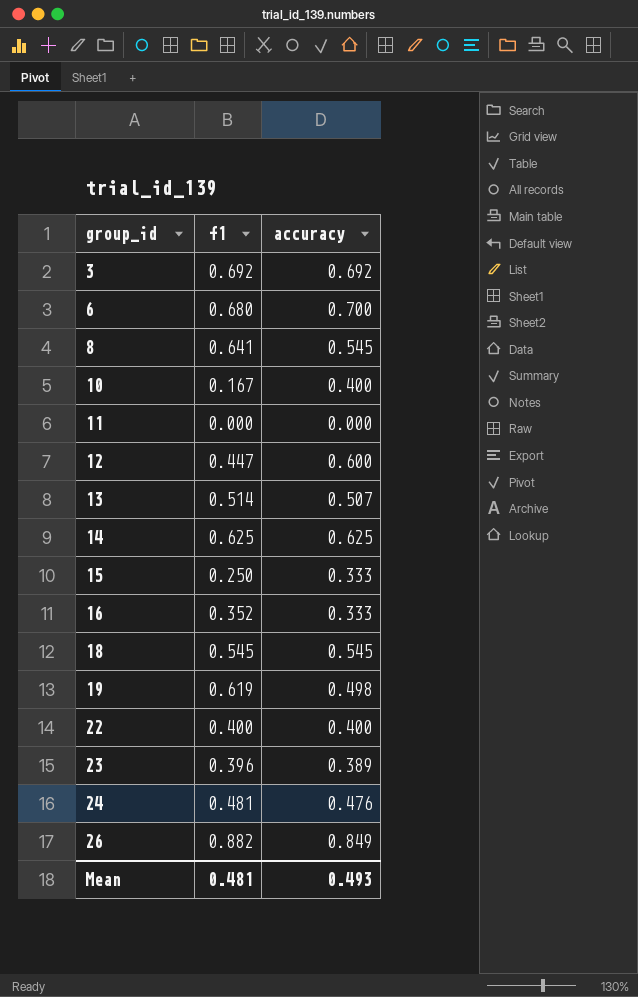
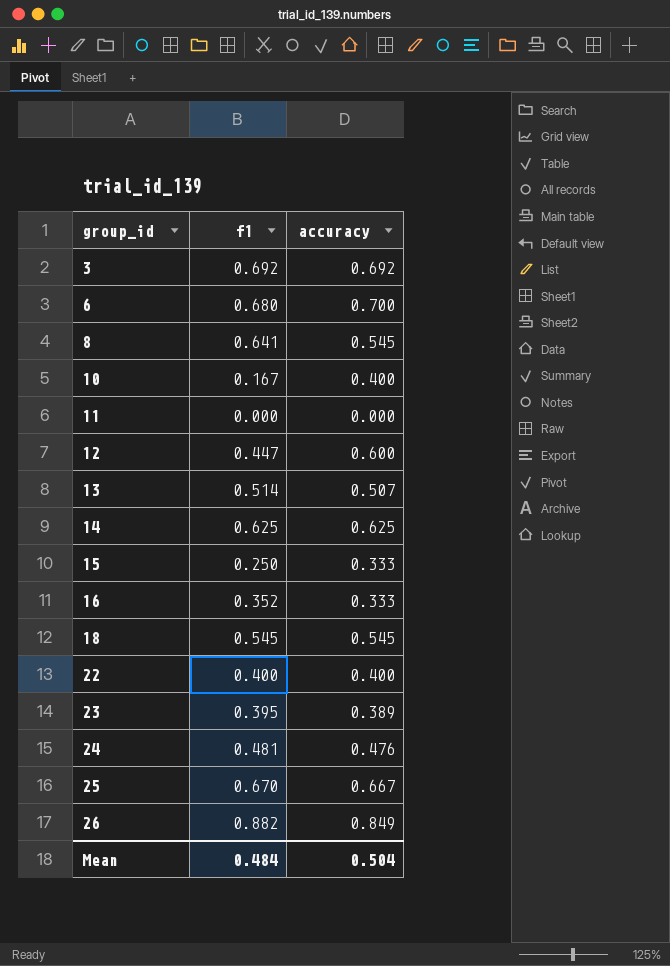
row 19: 0.619 | 0.498 -> none
23 | f1: 0.396 -> 0.395
row 25: none -> 0.670 | 0.667
Mean | f1: 0.481 -> 0.484
Mean | accuracy: 0.493 -> 0.504

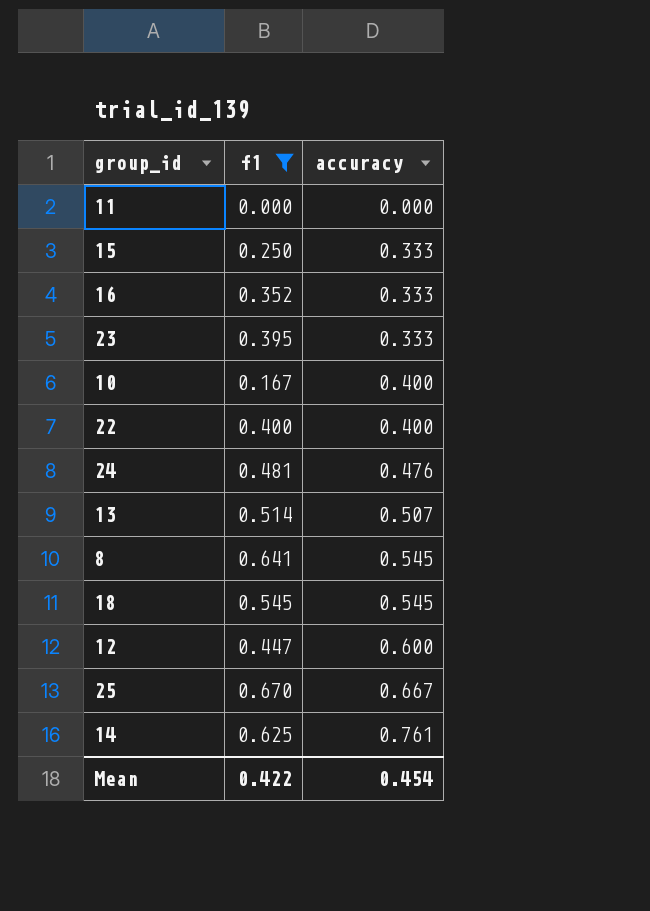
filter: none -> f1 <= 0.670
row order: group_id ascending -> accuracy ascending
23 | accuracy: 0.389 -> 0.333
14 | accuracy: 0.625 -> 0.761
Mean | f1: 0.484 -> 0.422
Mean | accuracy: 0.504 -> 0.454

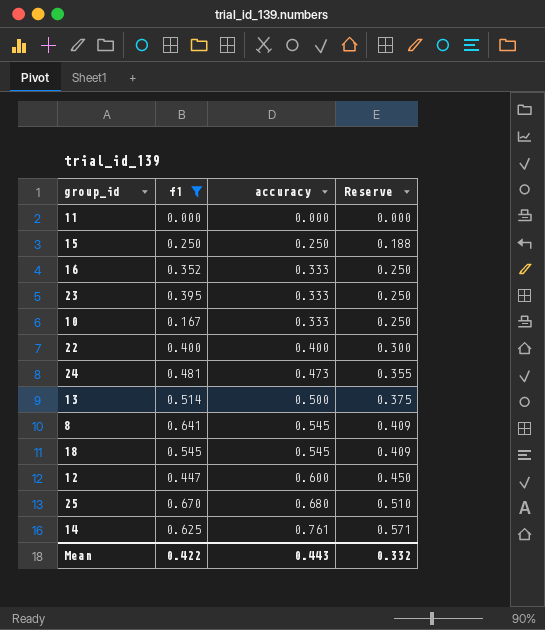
column Reserve | formula: none -> [accuracy] * 0.75
15 | accuracy: 0.333 -> 0.250
10 | accuracy: 0.400 -> 0.333
24 | accuracy: 0.476 -> 0.473
13 | accuracy: 0.507 -> 0.500
25 | accuracy: 0.667 -> 0.680
Mean | accuracy: 0.454 -> 0.443

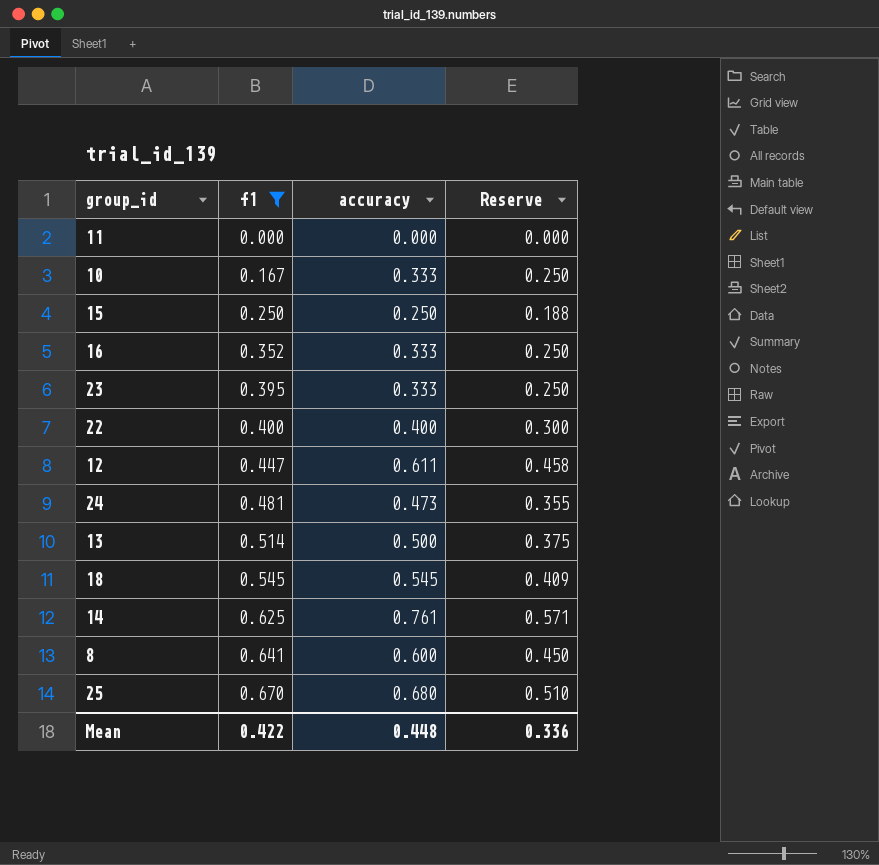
row order: accuracy ascending -> f1 ascending
12 | accuracy: 0.600 -> 0.611
12 | Reserve: 0.450 -> 0.458
8 | accuracy: 0.545 -> 0.600
8 | Reserve: 0.409 -> 0.450
Mean | accuracy: 0.443 -> 0.448
Mean | Reserve: 0.332 -> 0.336

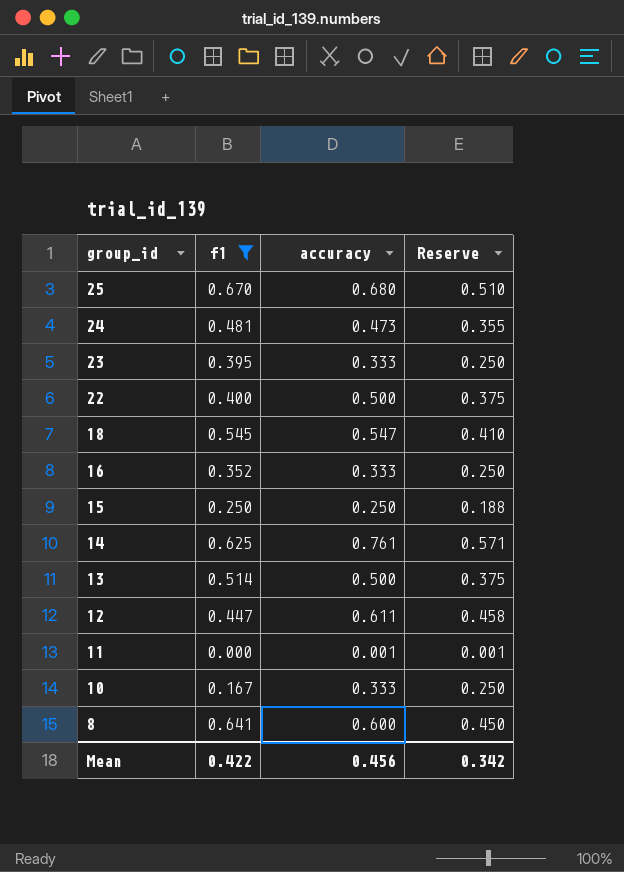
row order: f1 ascending -> group_id descending
22 | accuracy: 0.400 -> 0.500
22 | Reserve: 0.300 -> 0.375
18 | accuracy: 0.545 -> 0.547
18 | Reserve: 0.409 -> 0.410
11 | accuracy: 0.000 -> 0.001
11 | Reserve: 0.000 -> 0.001
Mean | accuracy: 0.448 -> 0.456
Mean | Reserve: 0.336 -> 0.342

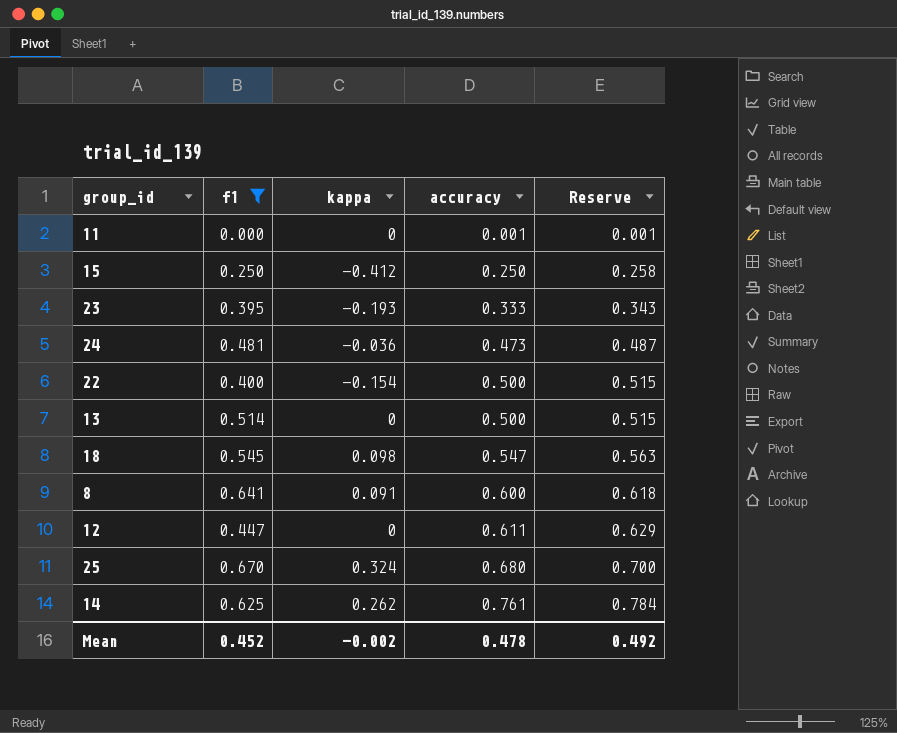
row order: group_id descending -> accuracy ascending
column kappa | position: none -> 3
column Reserve | formula: [accuracy] * 0.75 -> [accuracy] * 1.03
row 16: 0.352 | 0.333 | 0.250 -> none
row 10: 0.167 | 0.333 | 0.250 -> none
Mean | f1: 0.422 -> 0.452
Mean | accuracy: 0.456 -> 0.478
Mean | Reserve: 0.342 -> 0.492

